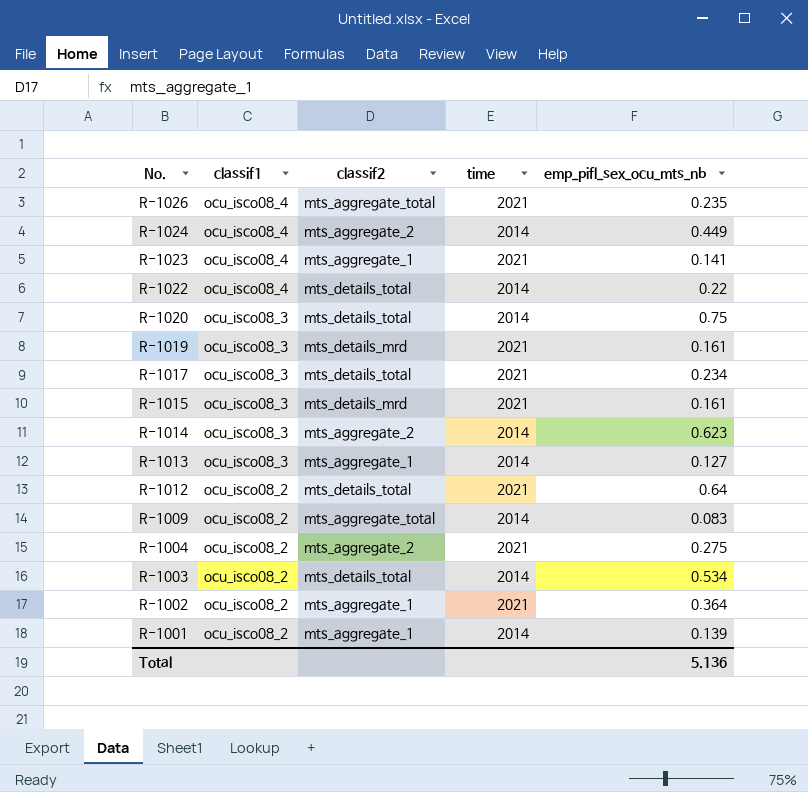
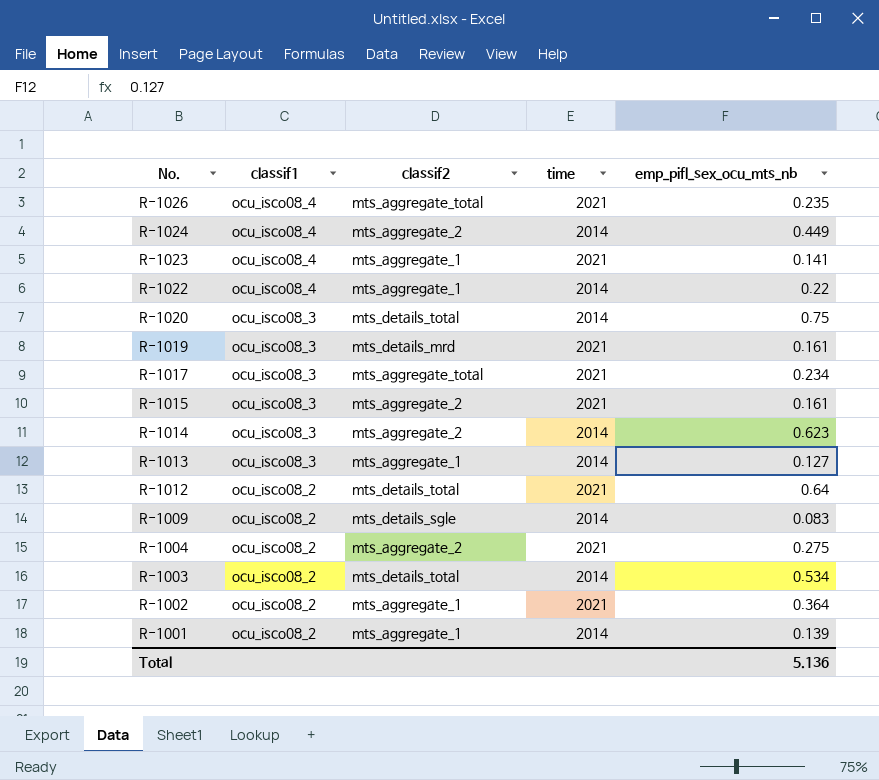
R-1022 | classif2: mts_details_total -> mts_aggregate_1
R-1017 | classif2: mts_details_total -> mts_aggregate_total
R-1015 | classif2: mts_details_mrd -> mts_aggregate_2
R-1009 | classif2: mts_aggregate_total -> mts_details_sgle

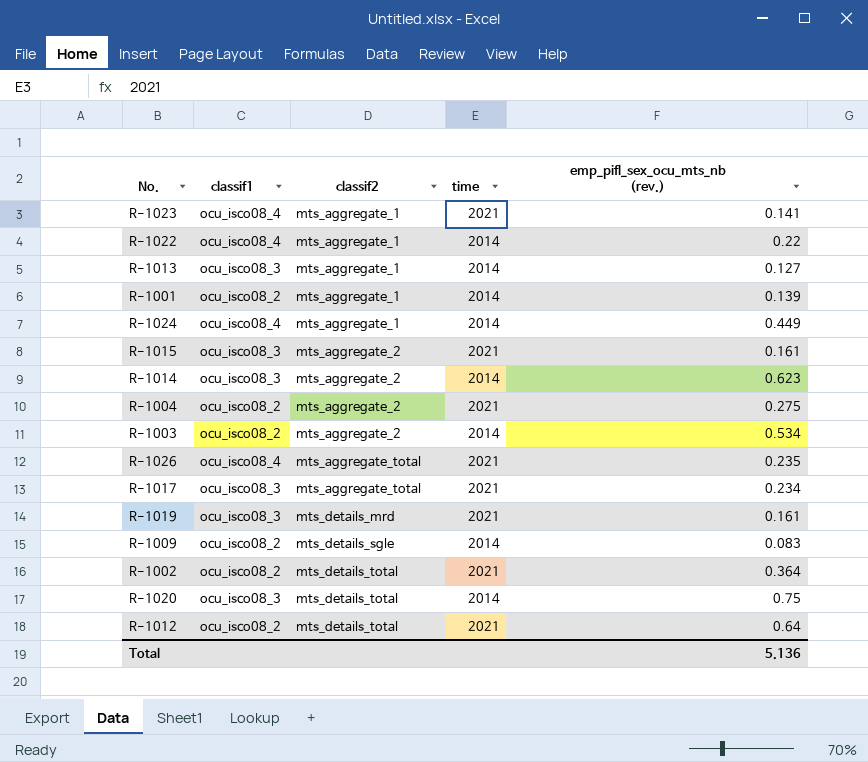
row order: No. descending -> classif2 ascending
column name: emp_pifl_sex_ocu_mts_nb -> emp_pifl_sex_ocu_mts_nb (rev.)
R-1024 | classif2: mts_aggregate_2 -> mts_aggregate_1
R-1003 | classif2: mts_details_total -> mts_aggregate_2
R-1002 | classif2: mts_aggregate_1 -> mts_details_total

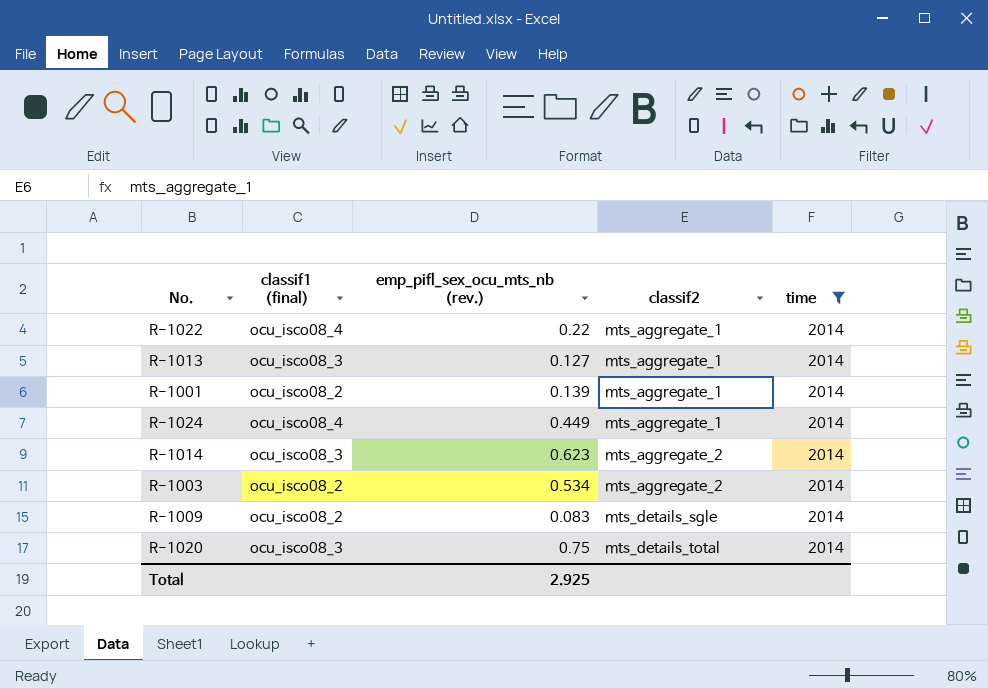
filter: none -> time = 2014
column name: classif1 -> classif1 (final)
column emp_pifl_sex_ocu_mts_nb (rev.) | position: 5 -> 3
Total | emp_pifl_sex_ocu_mts_nb (rev.): 5.136 -> 2.925

